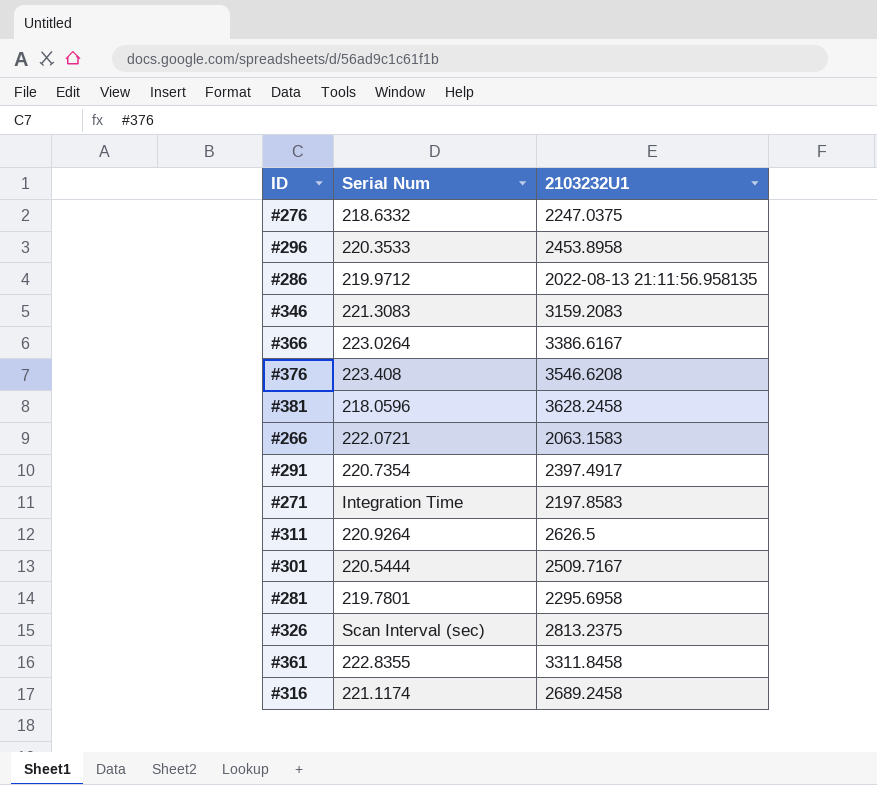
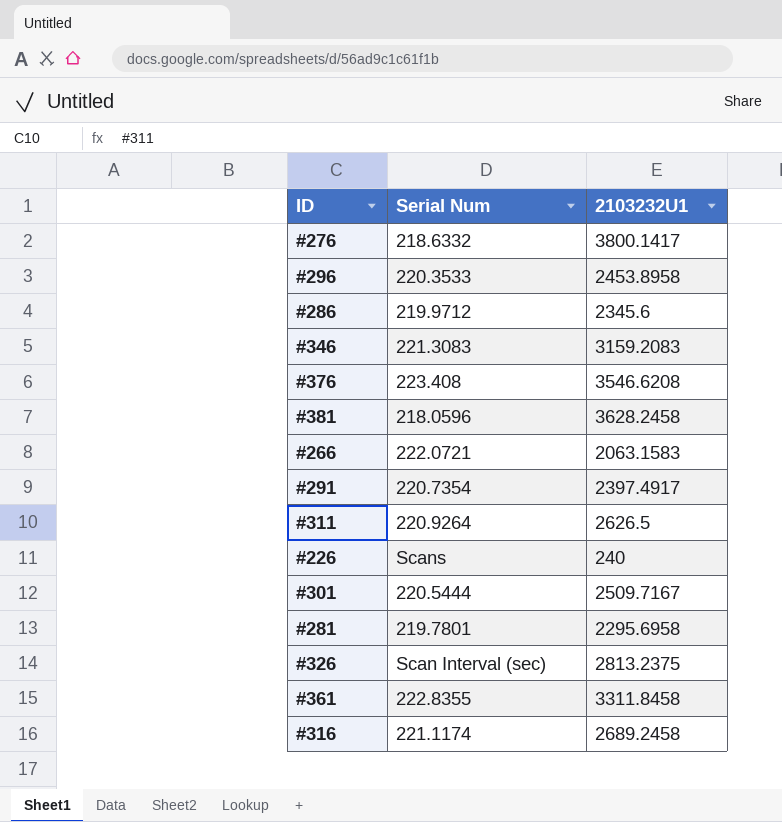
row #366: 223.0264 | 3386.6167 -> none
row #271: Integration Time | 2197.8583 -> none
#276 | 2103232U1: 2247.0375 -> 3800.1417
#286 | 2103232U1: 2022-08-13 21:11:56.958135 -> 2345.6
row #226: none -> Scans | 240

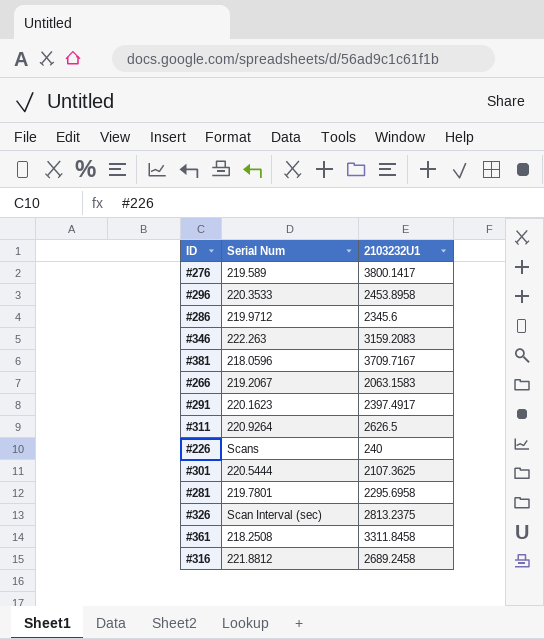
row #376: 223.408 | 3546.6208 -> none
#276 | Serial Num: 218.6332 -> 219.589
#346 | Serial Num: 221.3083 -> 222.263
#381 | 2103232U1: 3628.2458 -> 3709.7167
#266 | Serial Num: 222.0721 -> 219.2067
#291 | Serial Num: 220.7354 -> 220.1623
#301 | 2103232U1: 2509.7167 -> 2107.3625
#361 | Serial Num: 222.8355 -> 218.2508
#316 | Serial Num: 221.1174 -> 221.8812

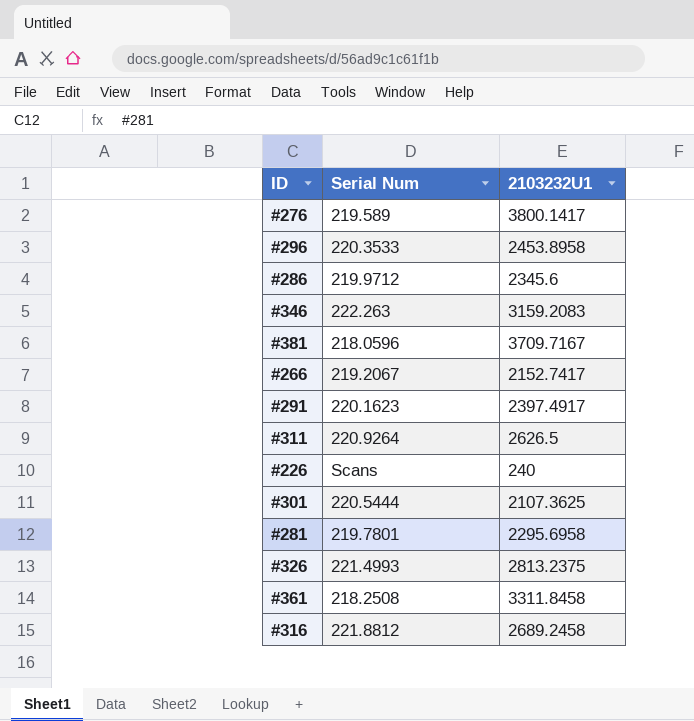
#266 | 2103232U1: 2063.1583 -> 2152.7417
#326 | Serial Num: Scan Interval (sec) -> 221.4993

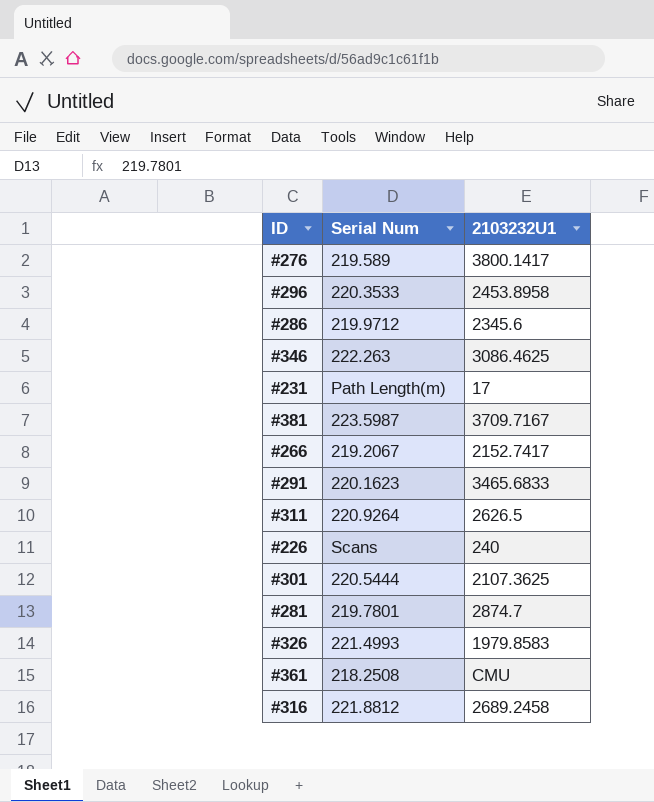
#346 | 2103232U1: 3159.2083 -> 3086.4625
row #231: none -> Path Length(m) | 17
#381 | Serial Num: 218.0596 -> 223.5987
#291 | 2103232U1: 2397.4917 -> 3465.6833
#281 | 2103232U1: 2295.6958 -> 2874.7
#326 | 2103232U1: 2813.2375 -> 1979.8583
#361 | 2103232U1: 3311.8458 -> CMU

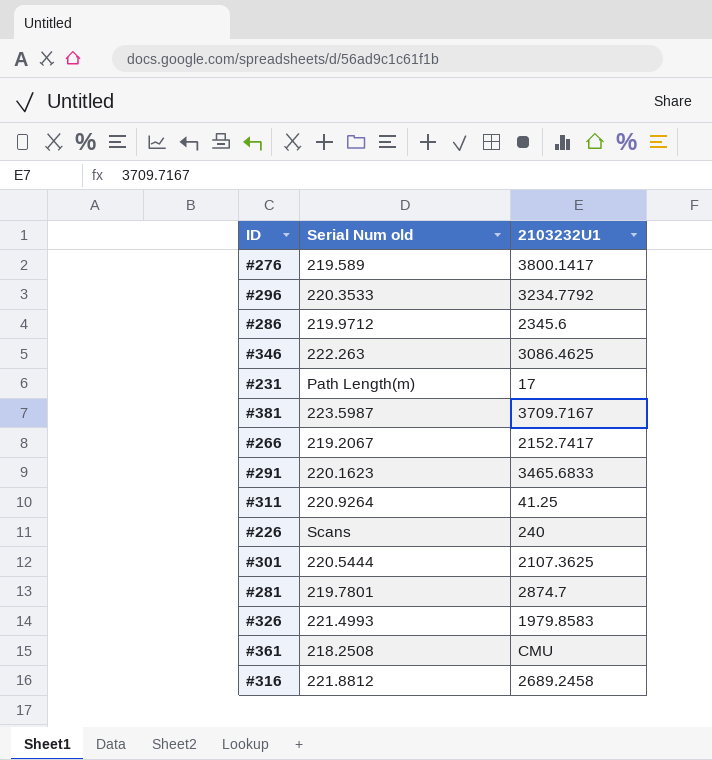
column name: Serial Num -> Serial Num old
#296 | 2103232U1: 2453.8958 -> 3234.7792
#311 | 2103232U1: 2626.5 -> 41.25

